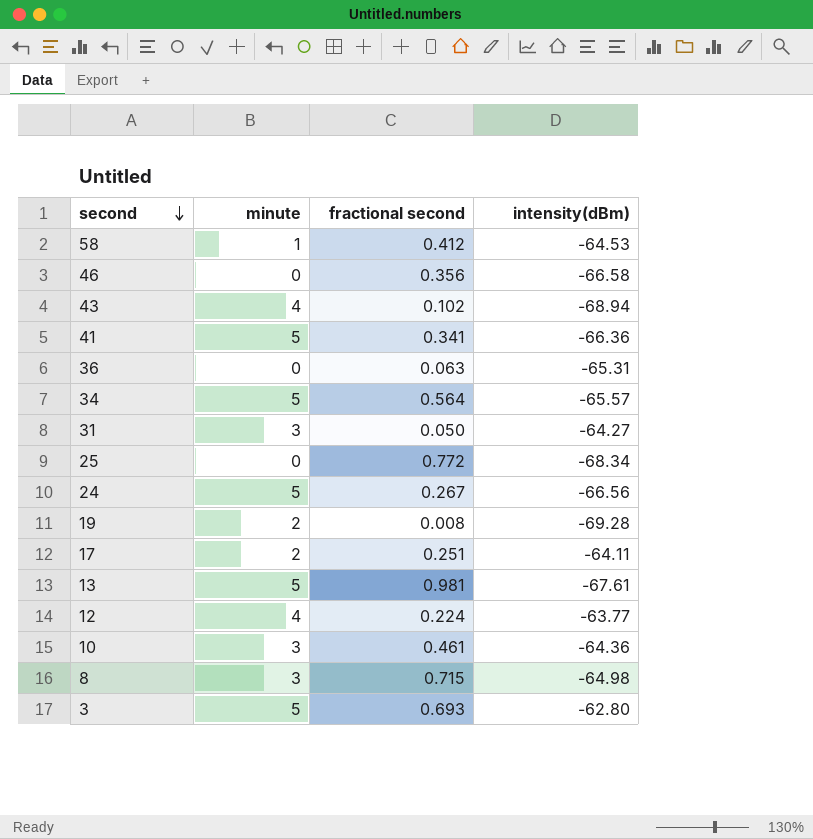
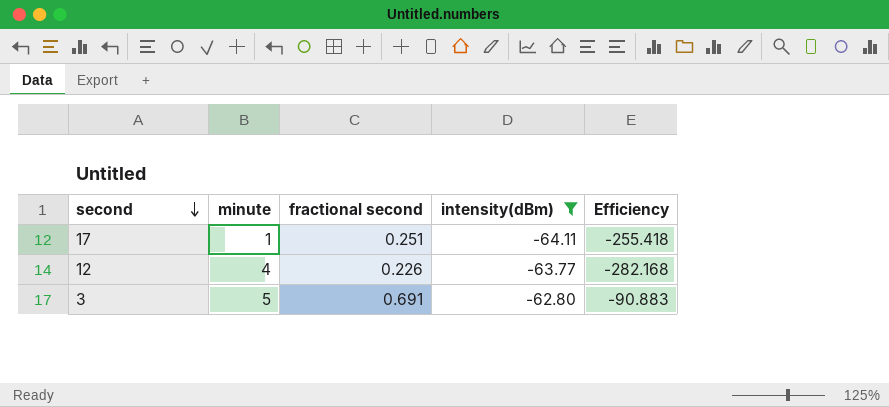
filter: none -> intensity(dBm) >= -64.11
column Efficiency | formula: none -> [intensity(dBm)] / [fractional second]
17 | minute: 2 -> 1
12 | fractional second: 0.224 -> 0.226
3 | fractional second: 0.693 -> 0.691

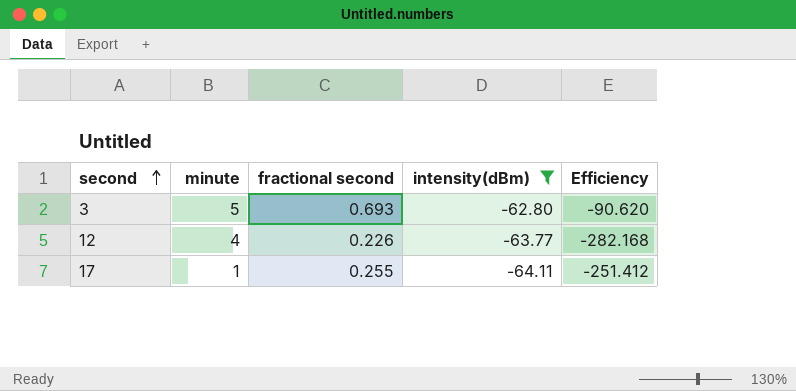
row order: second descending -> second ascending
3 | fractional second: 0.691 -> 0.693
3 | Efficiency: -90.883 -> -90.620
17 | fractional second: 0.251 -> 0.255
17 | Efficiency: -255.418 -> -251.412

